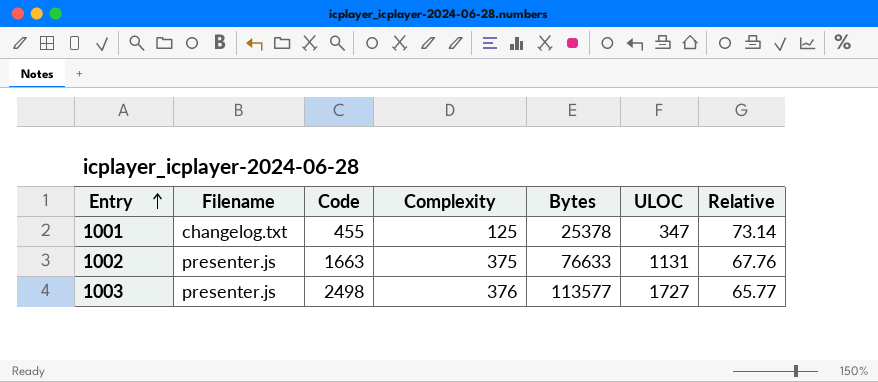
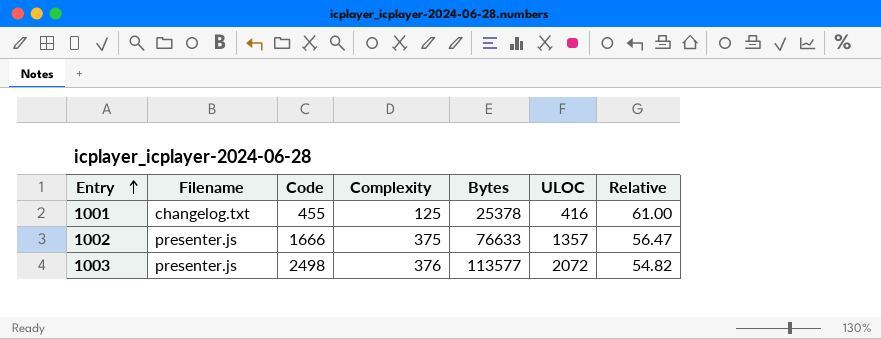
1001 | ULOC: 347 -> 416
1001 | Relative: 73.14 -> 61.00
1002 | Code: 1663 -> 1666
1002 | ULOC: 1131 -> 1357
1002 | Relative: 67.76 -> 56.47
1003 | ULOC: 1727 -> 2072
1003 | Relative: 65.77 -> 54.82

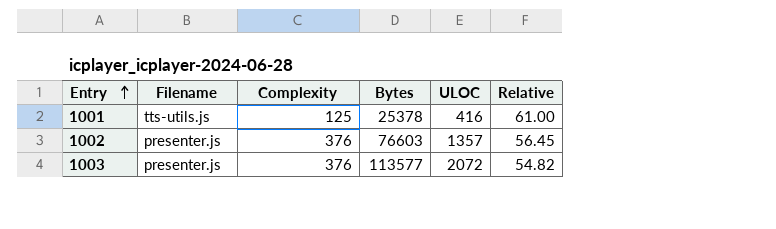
column Code | position: 3 -> none
1001 | Filename: changelog.txt -> tts-utils.js
1002 | Complexity: 375 -> 376
1002 | Bytes: 76633 -> 76603
1002 | Relative: 56.47 -> 56.45

